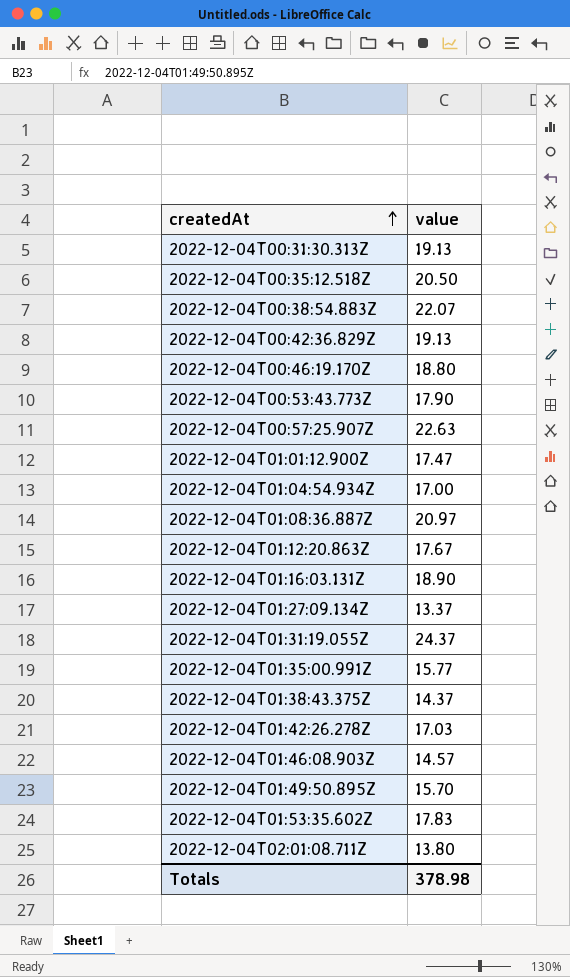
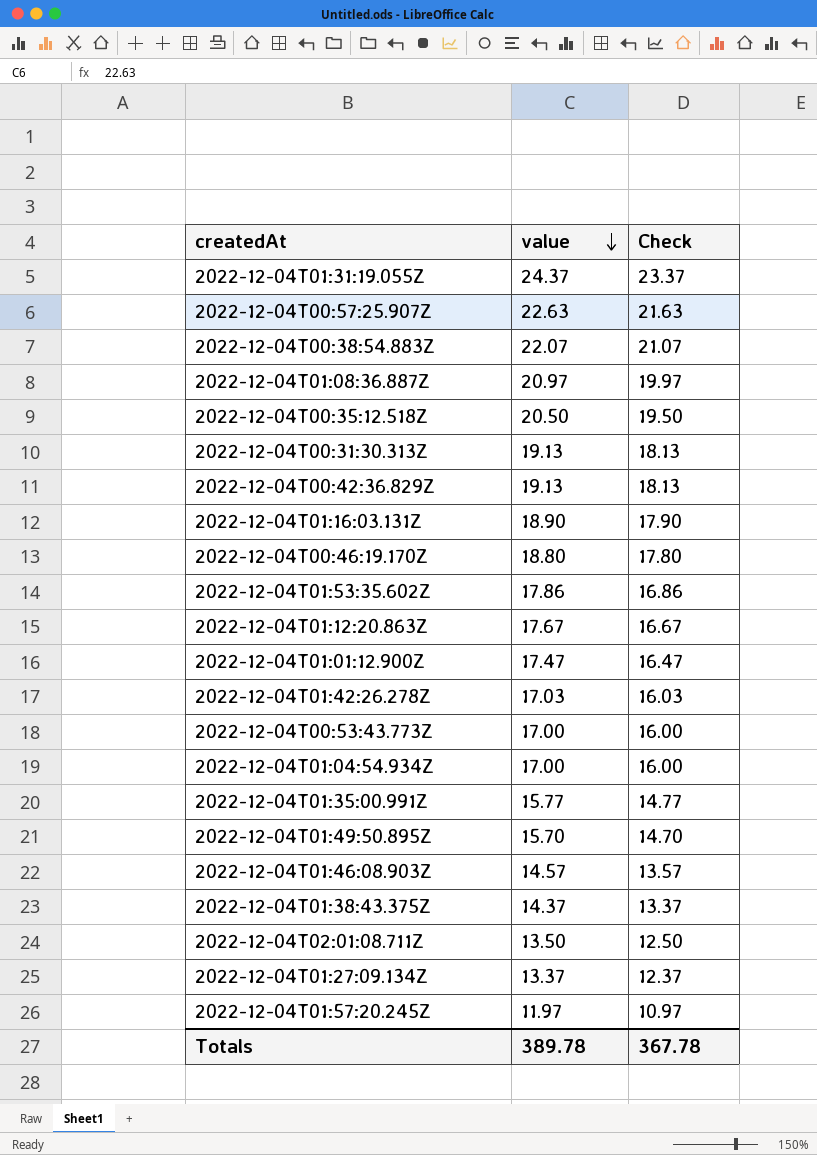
row order: createdAt ascending -> value descending
column Check | formula: none -> [value] - 1
2022-12-04T01:53:35.602Z | value: 17.83 -> 17.86
2022-12-04T00:53:43.773Z | value: 17.90 -> 17.00
2022-12-04T02:01:08.711Z | value: 13.80 -> 13.50
row 2022-12-04T01:57:20.245Z: none -> 11.97 | 10.97
Totals | value: 378.98 -> 389.78

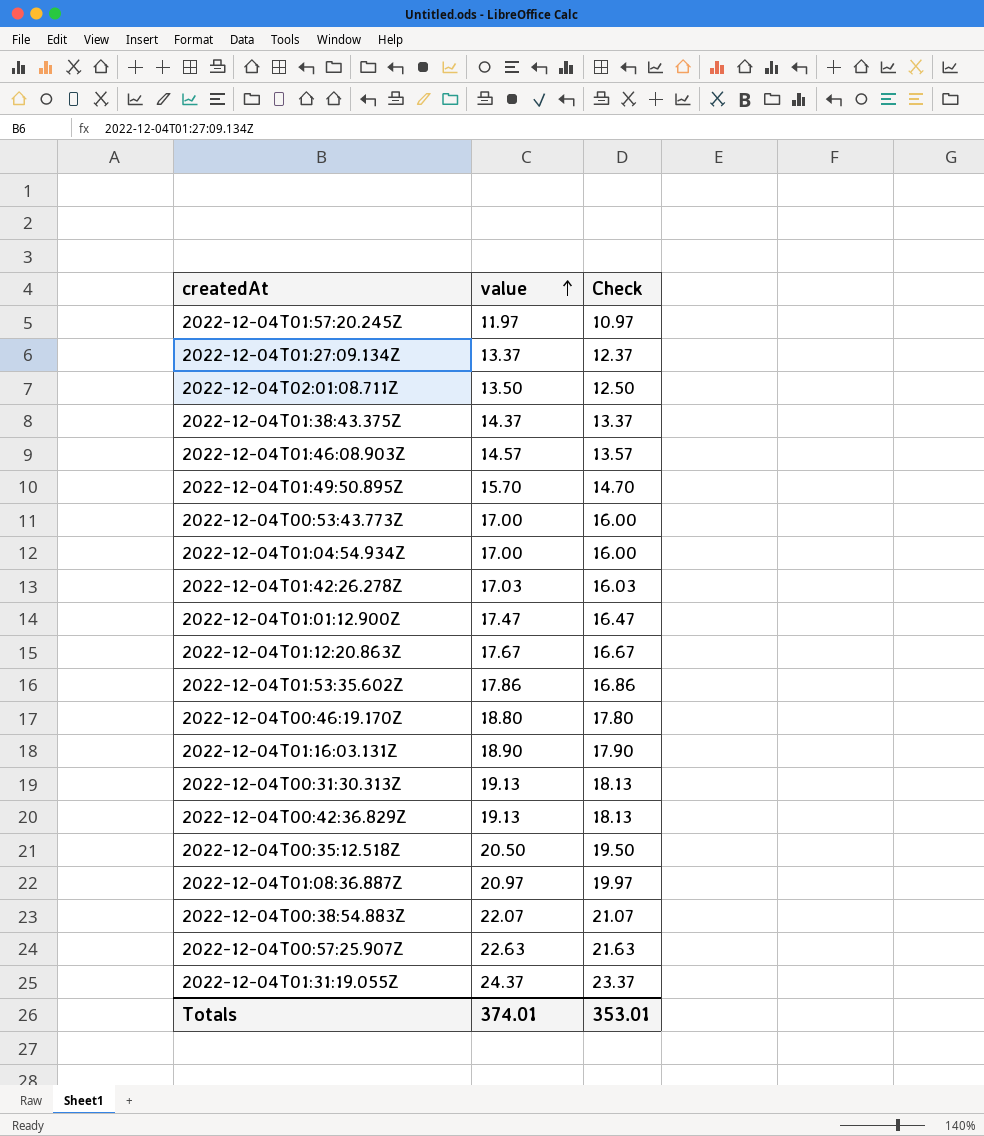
row order: value descending -> value ascending
row 2022-12-04T01:35:00.991Z: 15.77 | 14.77 -> none
Totals | value: 389.78 -> 374.01
Totals | Check: 367.78 -> 353.01

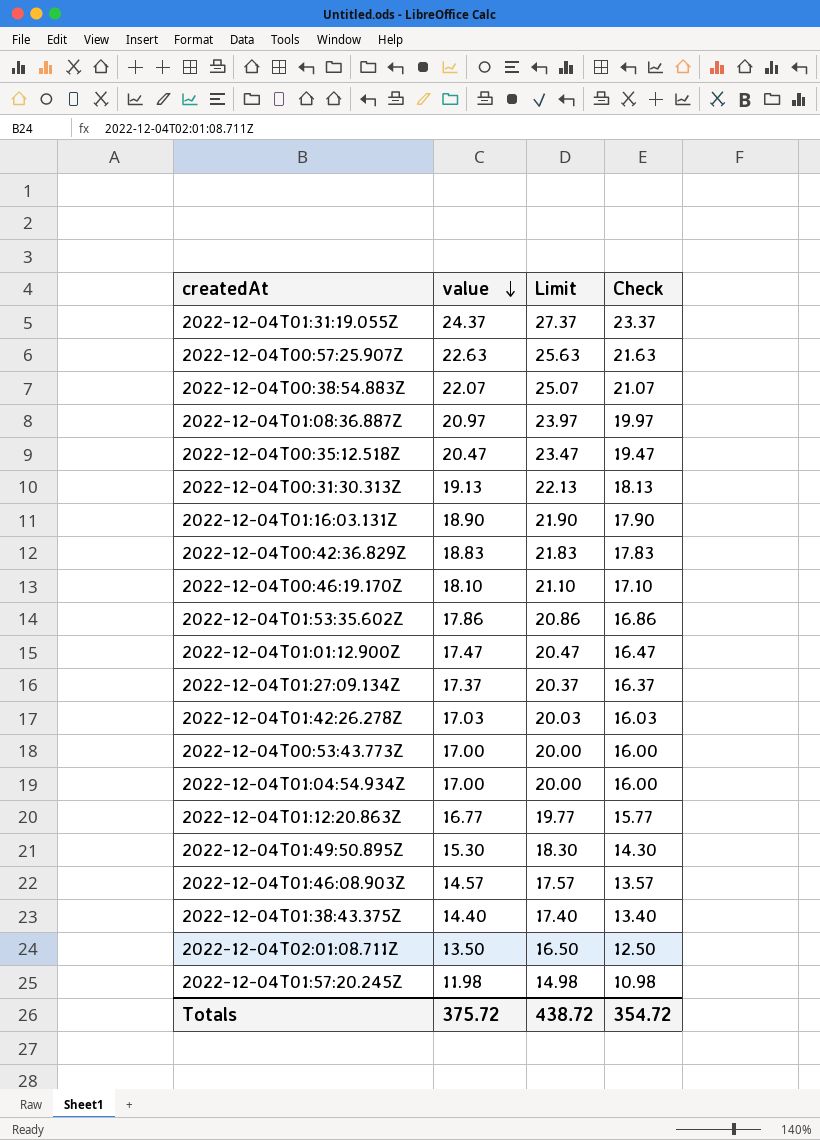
row order: value ascending -> value descending
column Limit | formula: none -> [value] + 3
2022-12-04T00:35:12.518Z | value: 20.50 -> 20.47
2022-12-04T00:35:12.518Z | Check: 19.50 -> 19.47
2022-12-04T00:42:36.829Z | value: 19.13 -> 18.83
2022-12-04T00:42:36.829Z | Check: 18.13 -> 17.83
2022-12-04T00:46:19.170Z | value: 18.80 -> 18.10
2022-12-04T00:46:19.170Z | Check: 17.80 -> 17.10
2022-12-04T01:27:09.134Z | value: 13.37 -> 17.37
2022-12-04T01:27:09.134Z | Check: 12.37 -> 16.37
2022-12-04T01:12:20.863Z | value: 17.67 -> 16.77
2022-12-04T01:12:20.863Z | Check: 16.67 -> 15.77
2022-12-04T01:49:50.895Z | value: 15.70 -> 15.30
2022-12-04T01:49:50.895Z | Check: 14.70 -> 14.30
2022-12-04T01:38:43.375Z | value: 14.37 -> 14.40
2022-12-04T01:38:43.375Z | Check: 13.37 -> 13.40
2022-12-04T01:57:20.245Z | value: 11.97 -> 11.98
2022-12-04T01:57:20.245Z | Check: 10.97 -> 10.98
Totals | value: 374.01 -> 375.72
Totals | Check: 353.01 -> 354.72

